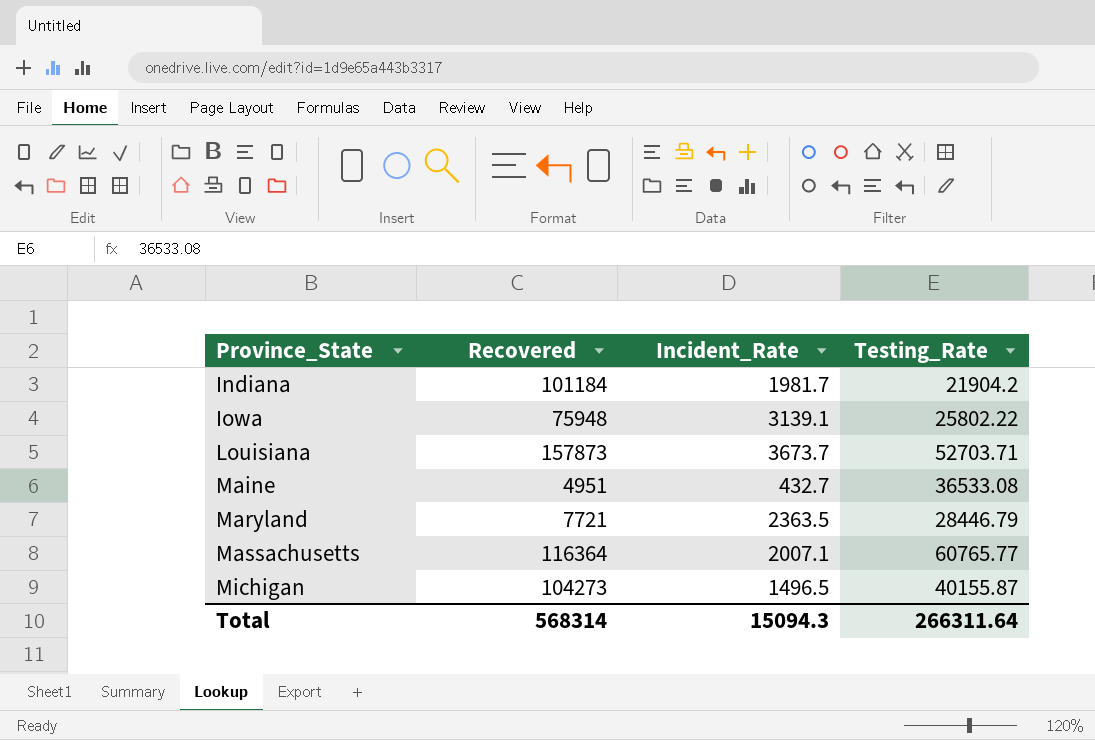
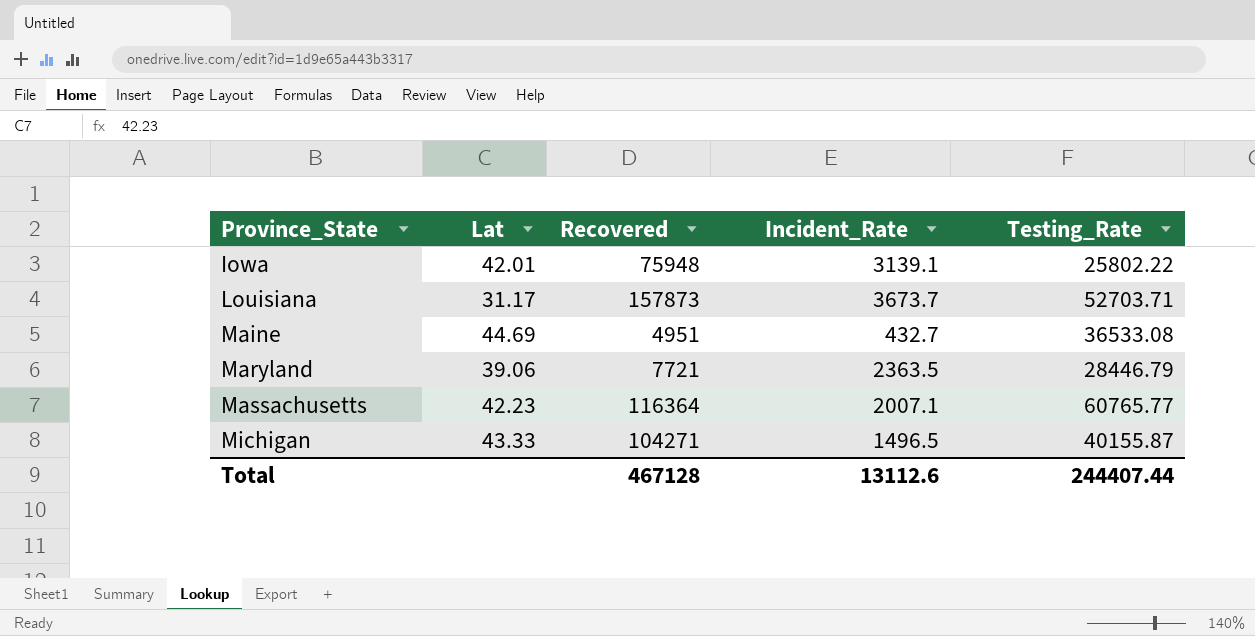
column Lat | position: none -> 2
row Indiana: 101184 | 1981.7 | 21904.2 -> none
Michigan | Recovered: 104273 -> 104271
Total | Recovered: 568314 -> 467128
Total | Incident_Rate: 15094.3 -> 13112.6
Total | Testing_Rate: 266311.64 -> 244407.44

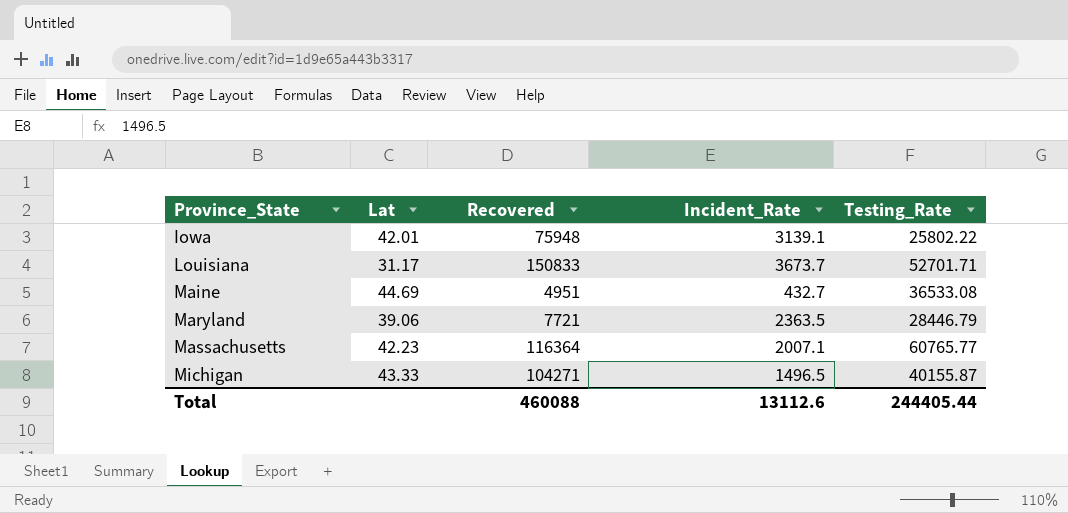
Louisiana | Recovered: 157873 -> 150833
Louisiana | Testing_Rate: 52703.71 -> 52701.71
Total | Recovered: 467128 -> 460088
Total | Testing_Rate: 244407.44 -> 244405.44

